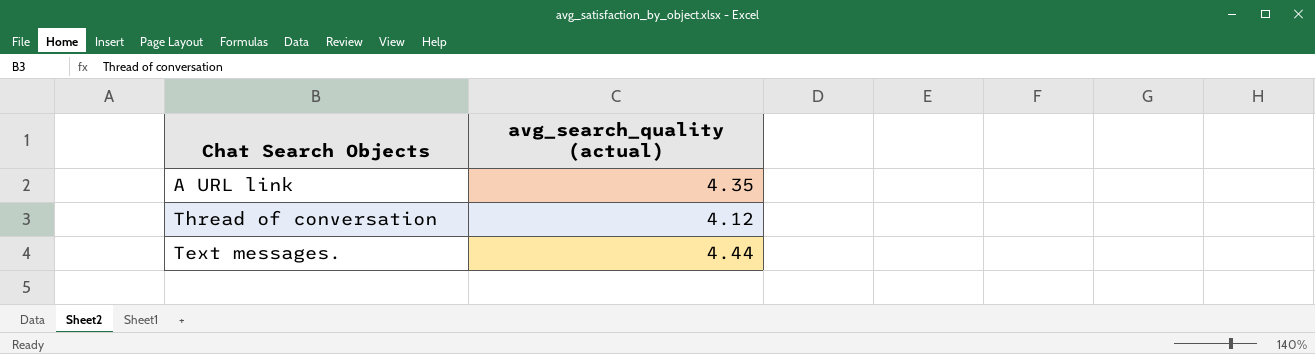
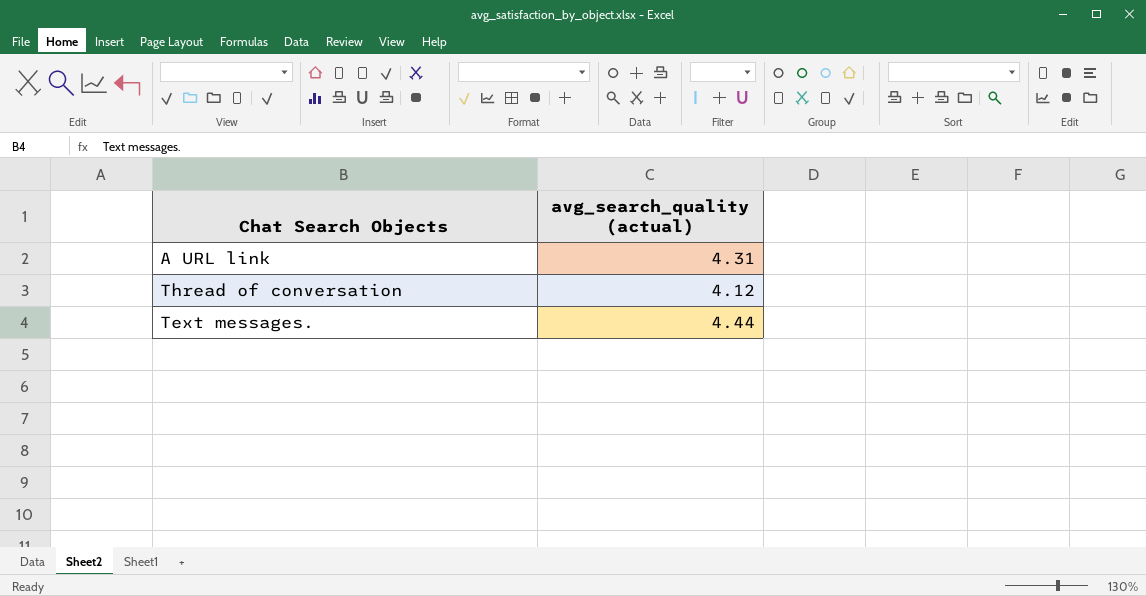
A URL link | avg_search_quality (actual): 4.35 -> 4.31

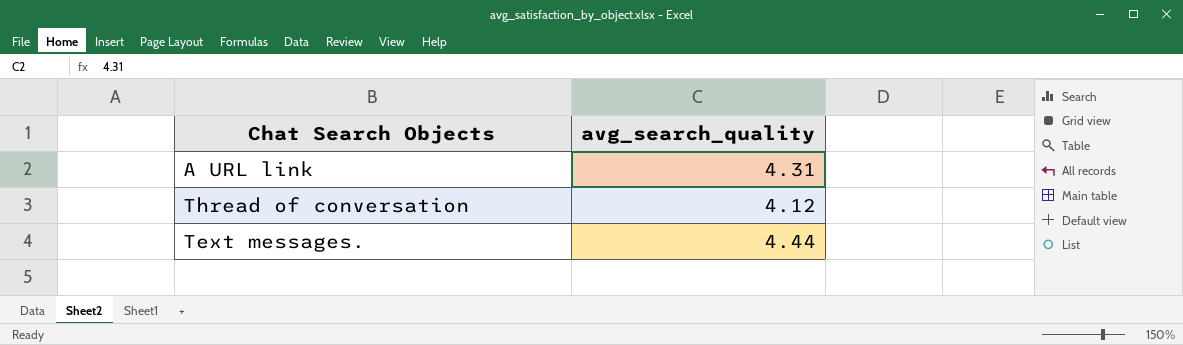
column name: avg_search_quality (actual) -> avg_search_quality

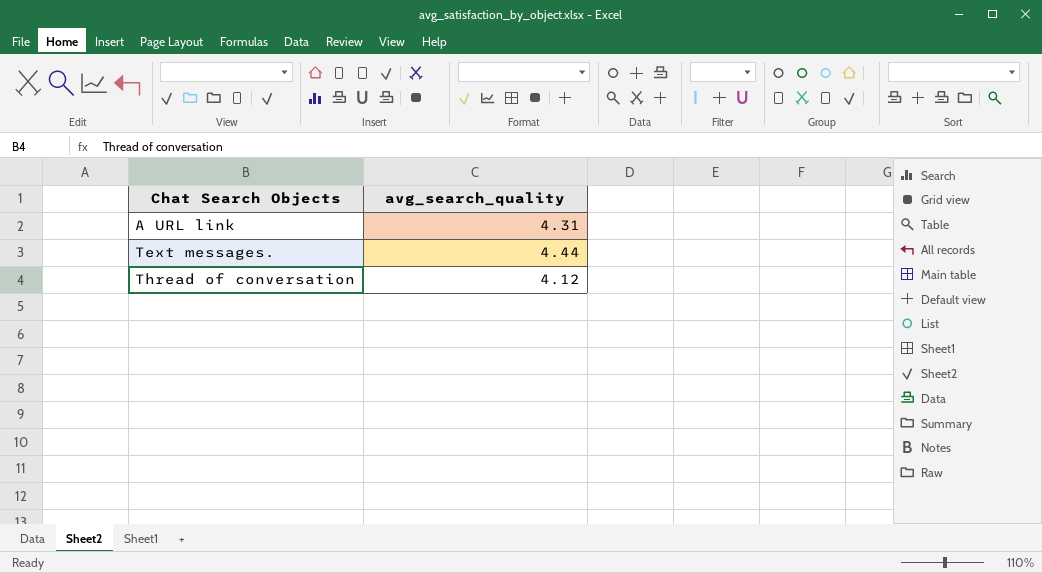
row order: none -> Chat Search Objects ascending

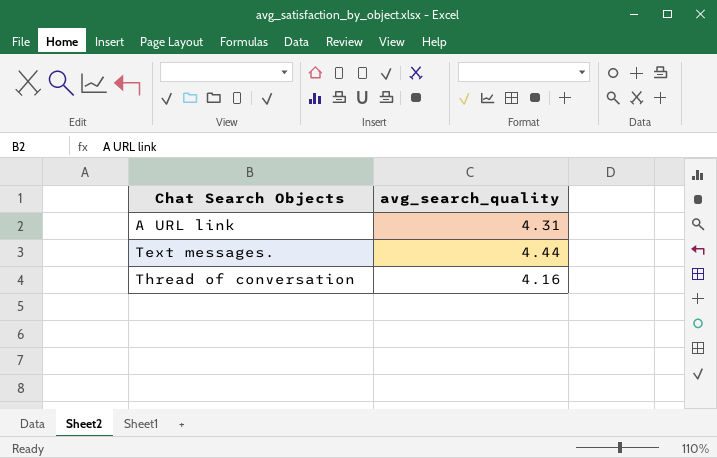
Thread of conversation | avg_search_quality: 4.12 -> 4.16

